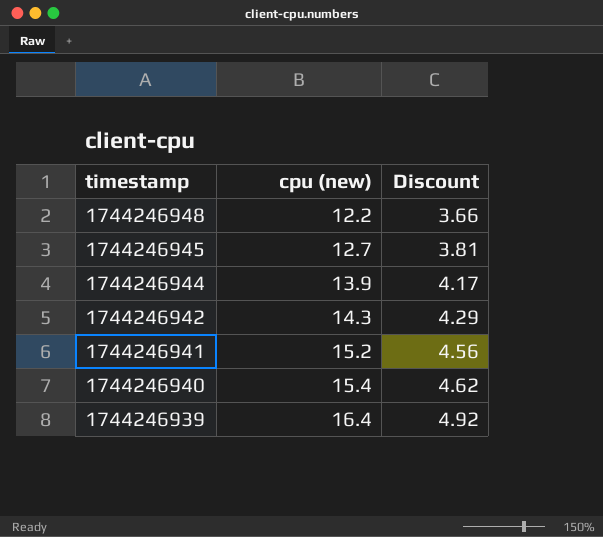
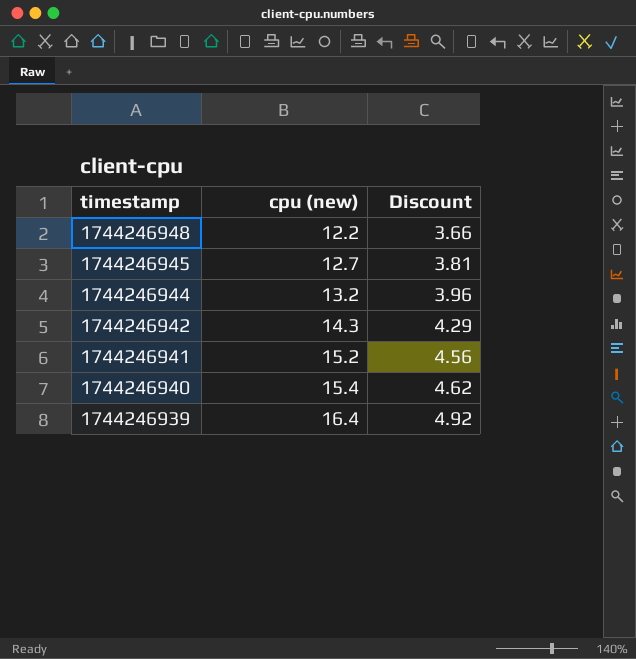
1744246944 | cpu (new): 13.9 -> 13.2
1744246944 | Discount: 4.17 -> 3.96

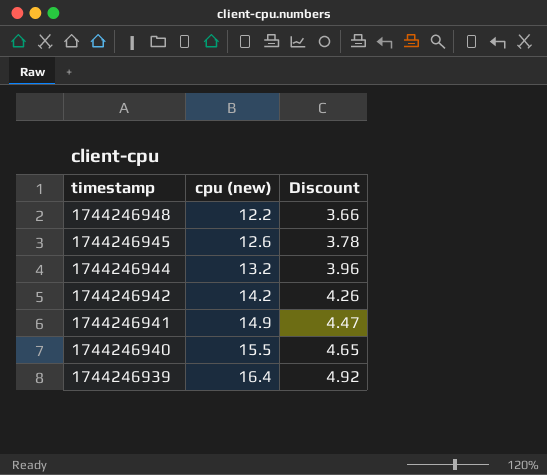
1744246945 | cpu (new): 12.7 -> 12.6
1744246945 | Discount: 3.81 -> 3.78
1744246942 | cpu (new): 14.3 -> 14.2
1744246942 | Discount: 4.29 -> 4.26
1744246941 | cpu (new): 15.2 -> 14.9
1744246941 | Discount: 4.56 -> 4.47
1744246940 | cpu (new): 15.4 -> 15.5
1744246940 | Discount: 4.62 -> 4.65

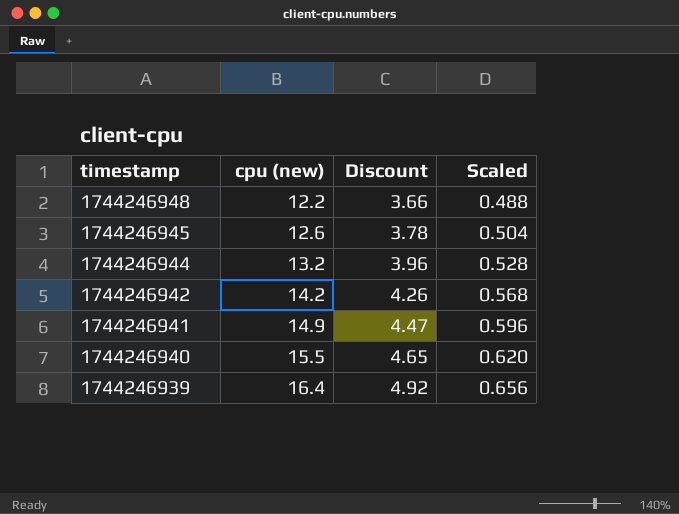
column Scaled | formula: none -> [cpu (new)] * 0.04

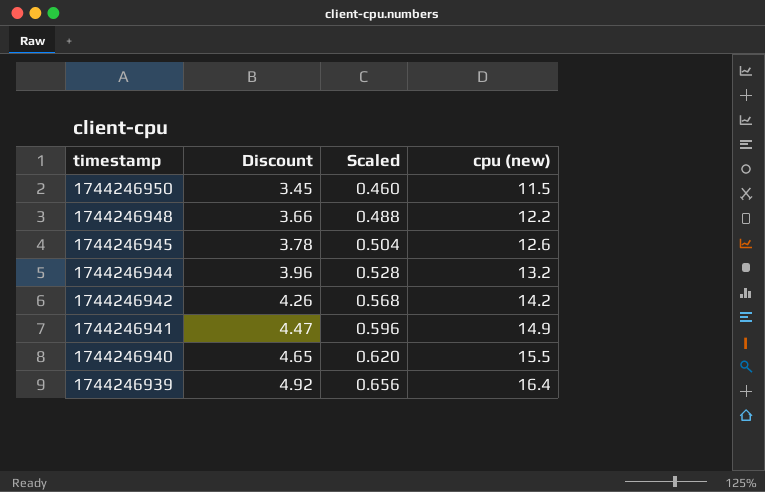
column cpu (new) | position: 2 -> 4
row 1744246950: none -> 3.45 | 0.460 | 11.5

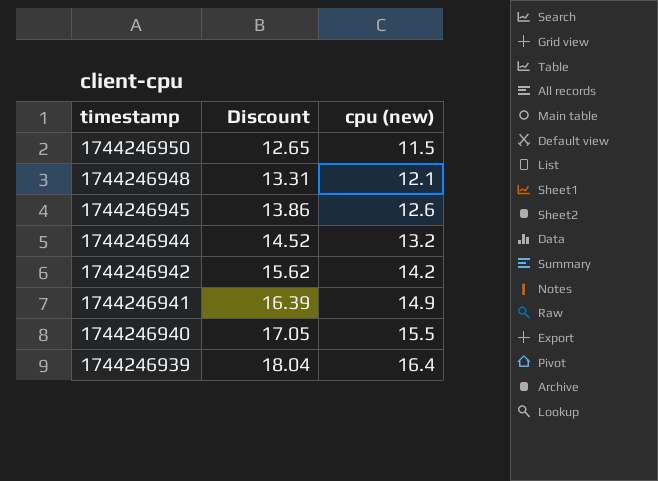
column Scaled | formula: [cpu (new)] * 0.04 -> none
column Discount | formula: [cpu (new)] * 0.3 -> [cpu (new)] * 1.1
1744246948 | cpu (new): 12.2 -> 12.1

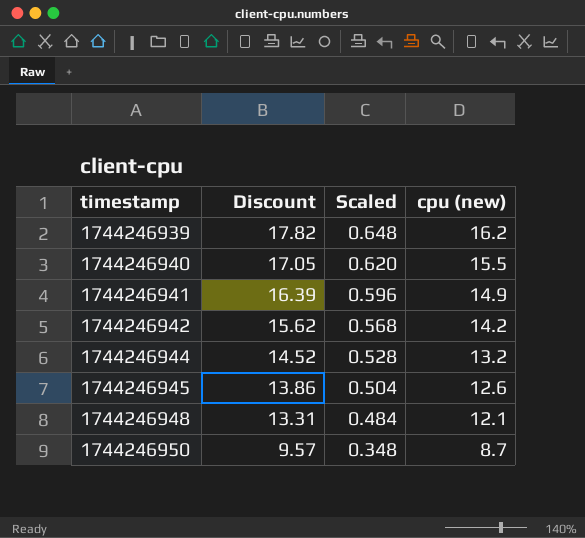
row order: timestamp descending -> timestamp ascending
column Scaled | formula: none -> [cpu (new)] * 0.04
1744246939 | Discount: 18.04 -> 17.82
1744246939 | cpu (new): 16.4 -> 16.2
1744246950 | Discount: 12.65 -> 9.57
1744246950 | cpu (new): 11.5 -> 8.7

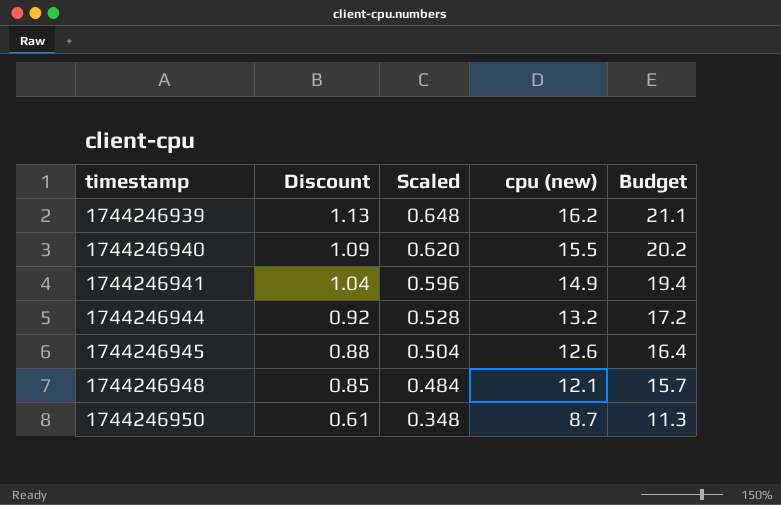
column Discount | formula: [cpu (new)] * 1.1 -> [cpu (new)] * 0.07
column Budget | formula: none -> [cpu (new)] * 1.3
row 1744246942: 15.62 | 0.568 | 14.2 -> none

